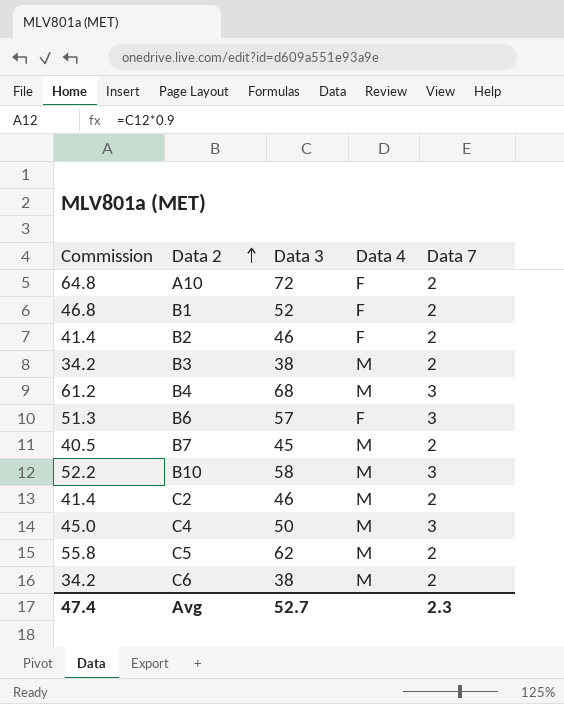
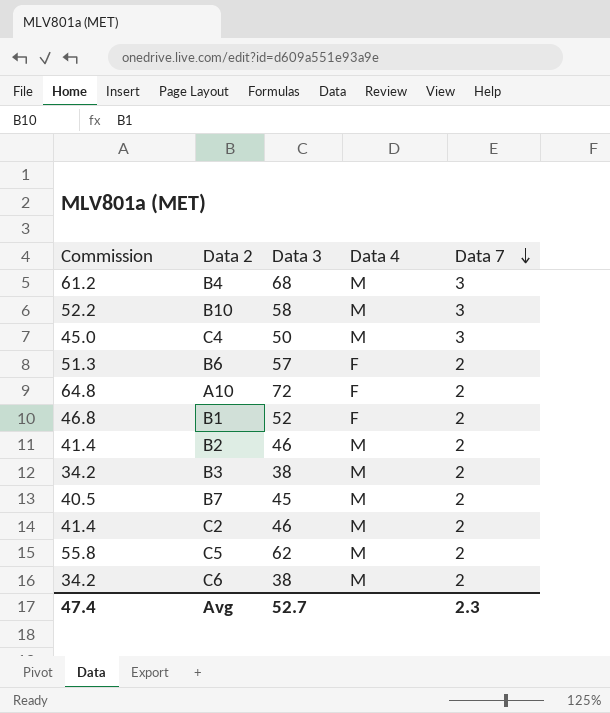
row order: Data 2 ascending -> Data 7 descending
B6 | Data 7: 3 -> 2
B2 | Data 4: F -> M

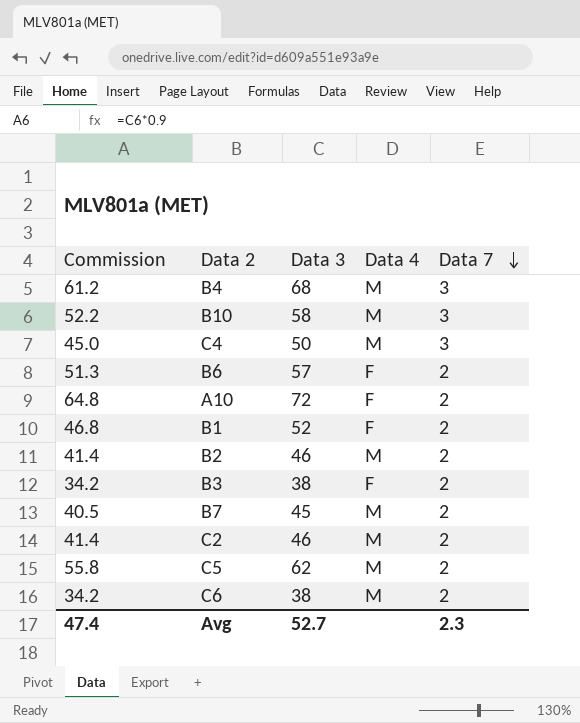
B3 | Data 4: M -> F

